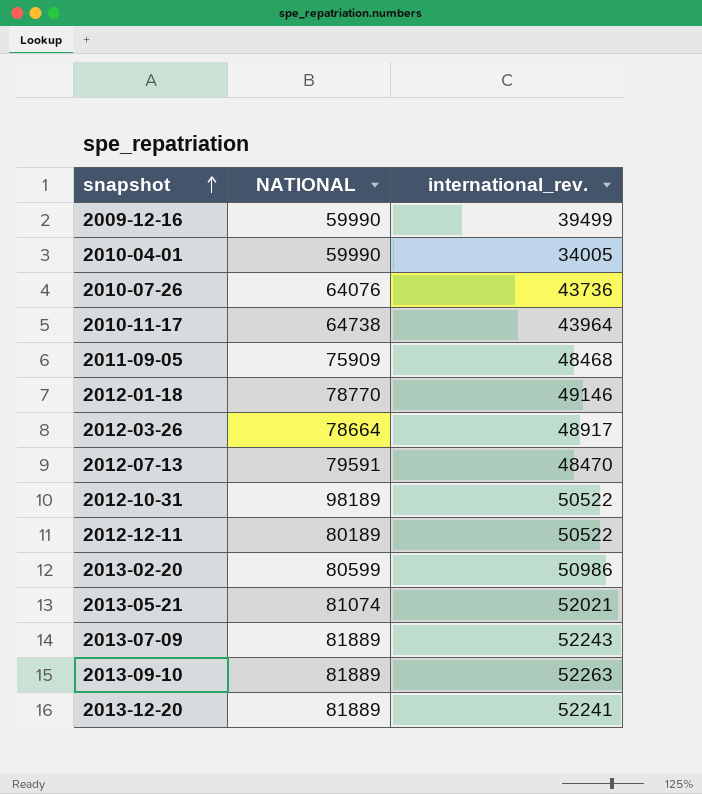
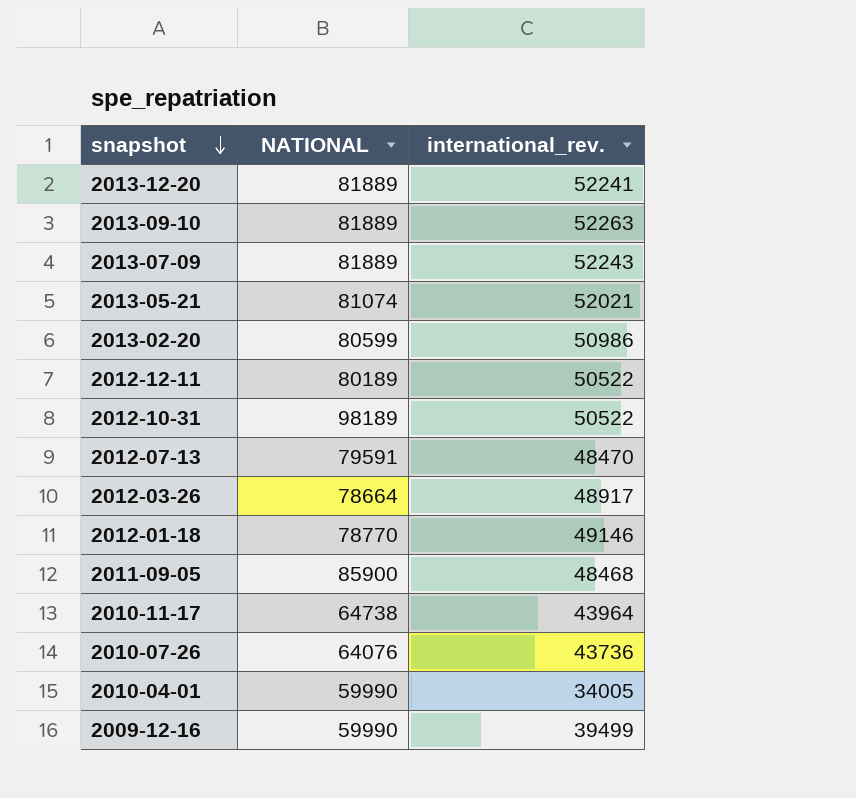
row order: snapshot ascending -> snapshot descending
2011-09-05 | NATIONAL: 75909 -> 85900

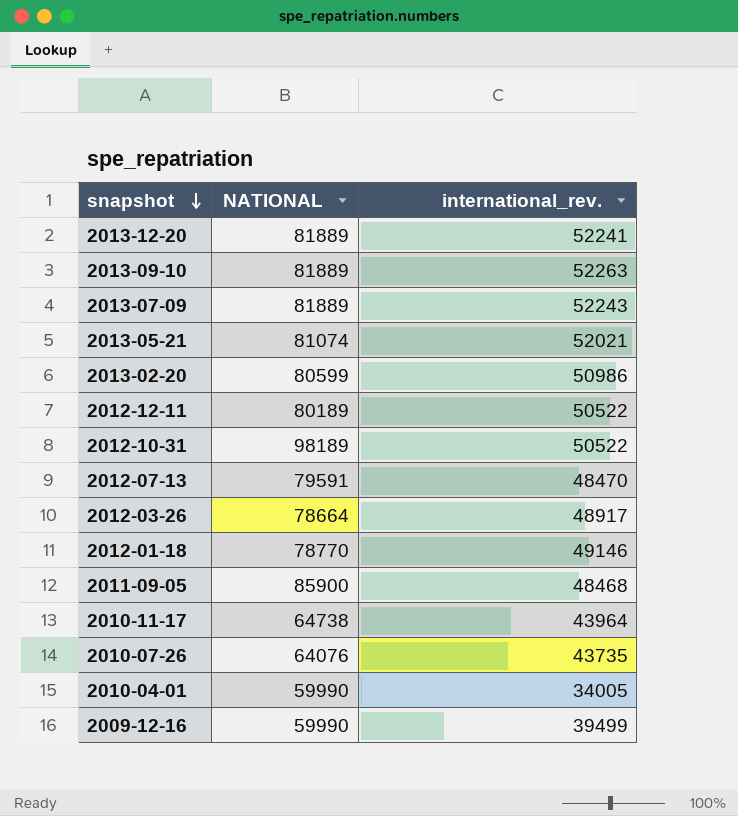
2010-07-26 | international_rev.: 43736 -> 43735

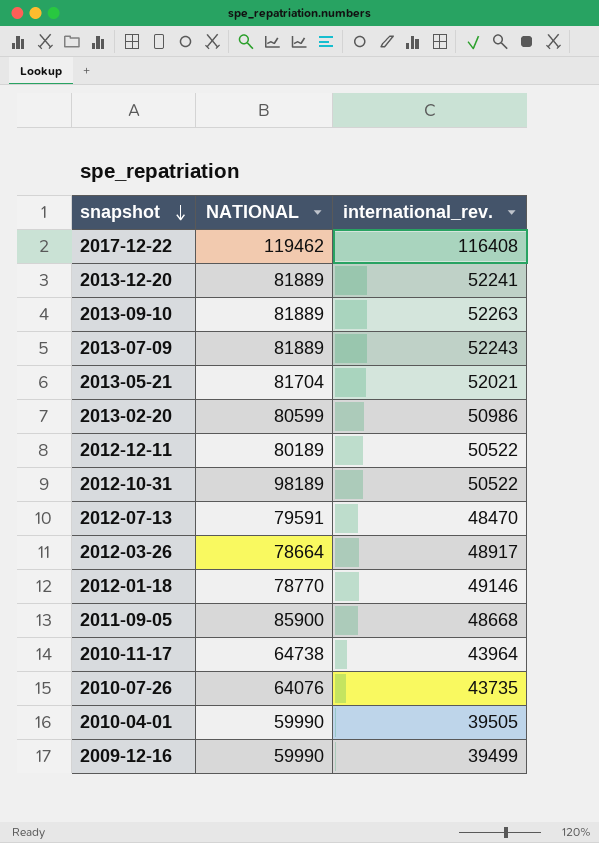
row 2017-12-22: none -> 119462 | 116408
2013-05-21 | NATIONAL: 81074 -> 81704
2011-09-05 | international_rev.: 48468 -> 48668
2010-04-01 | international_rev.: 34005 -> 39505

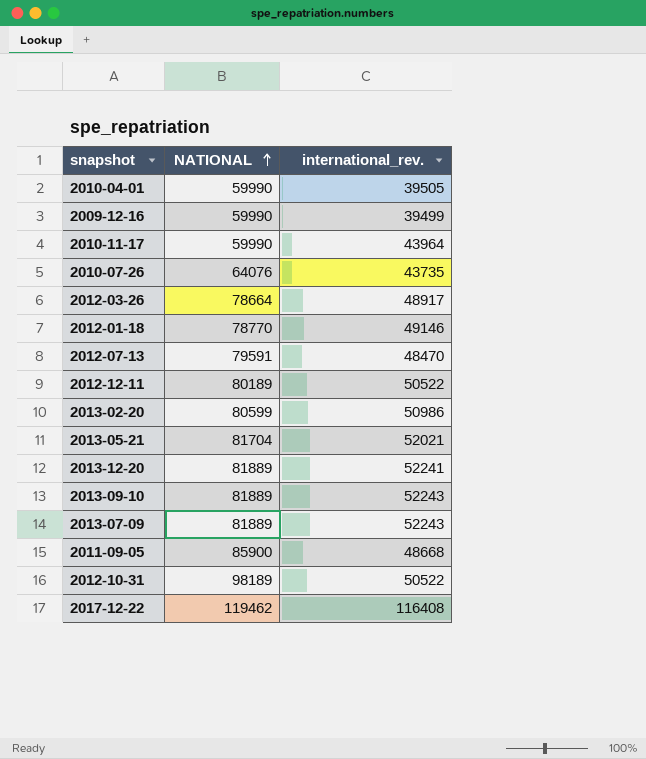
row order: snapshot descending -> NATIONAL ascending
2010-11-17 | NATIONAL: 64738 -> 59990
2013-09-10 | international_rev.: 52263 -> 52243

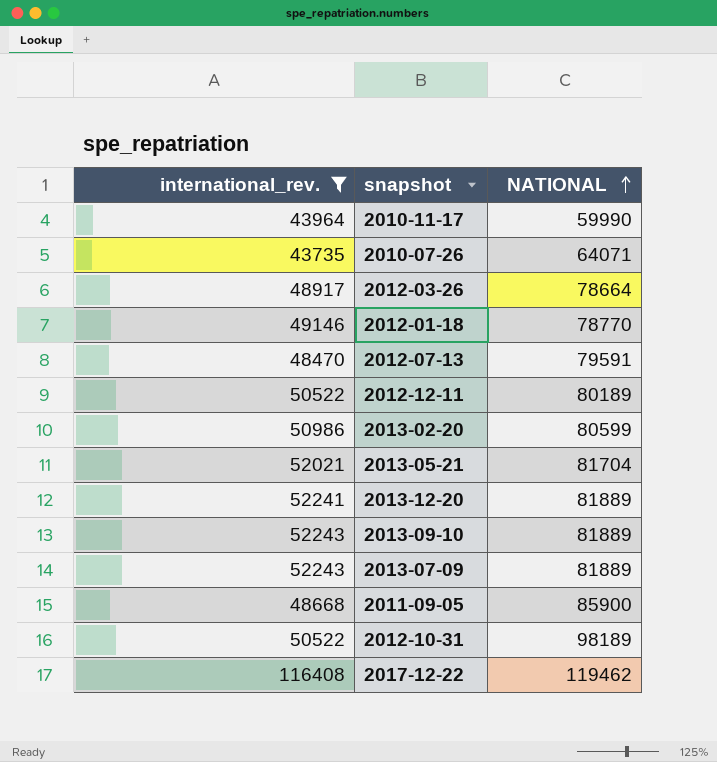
filter: none -> international_rev. >= 43735
column international_rev. | position: 3 -> 1
2010-07-26 | NATIONAL: 64076 -> 64071

